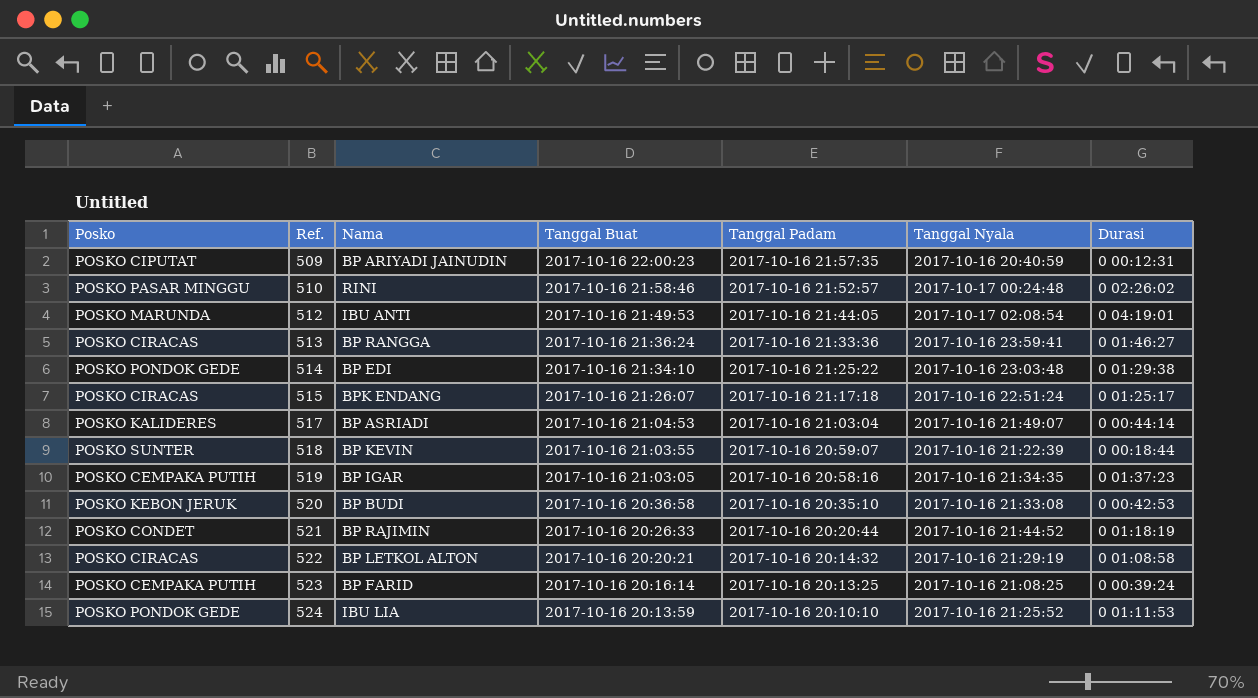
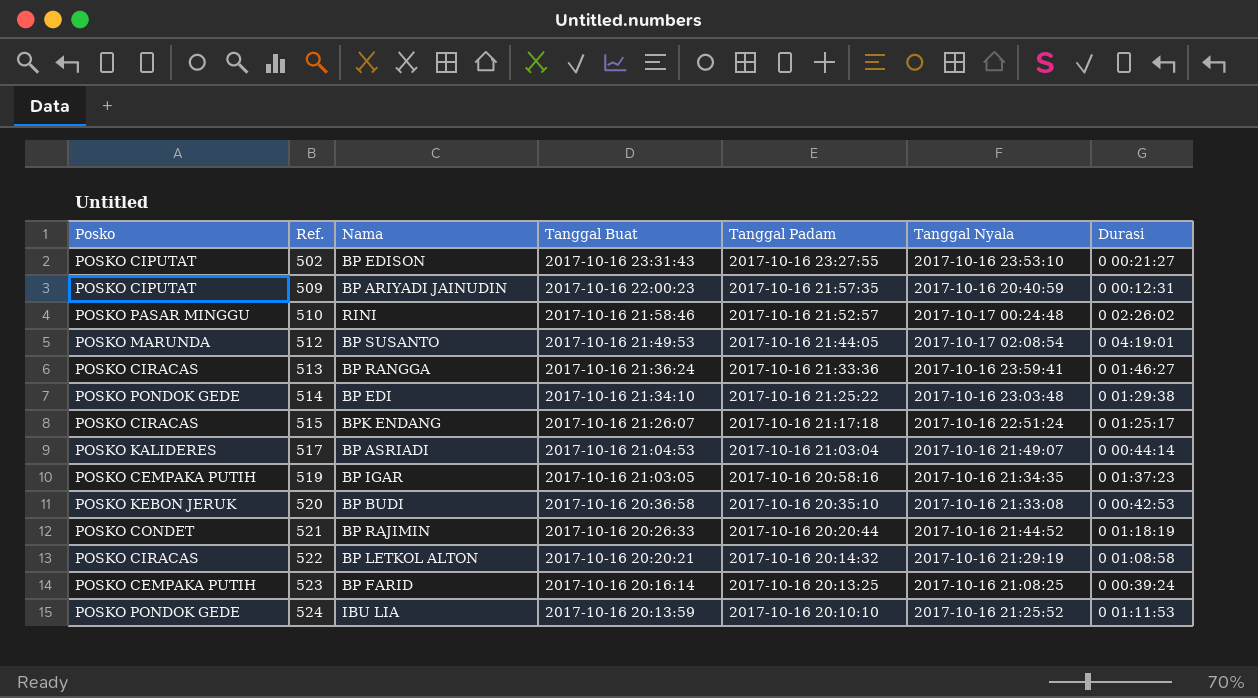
row 518: POSKO SUNTER | BP KEVIN | 2017-10-16 21:03:55 | 2017-10-16 20:59:07 | 2017-10-16 21:22:39 | 0 00:18:44 -> none
row 502: none -> POSKO CIPUTAT | BP EDISON | 2017-10-16 23:31:43 | 2017-10-16 23:27:55 | 2017-10-16 23:53:10 | 0 00:21:27
512 | Nama: IBU ANTI -> BP SUSANTO

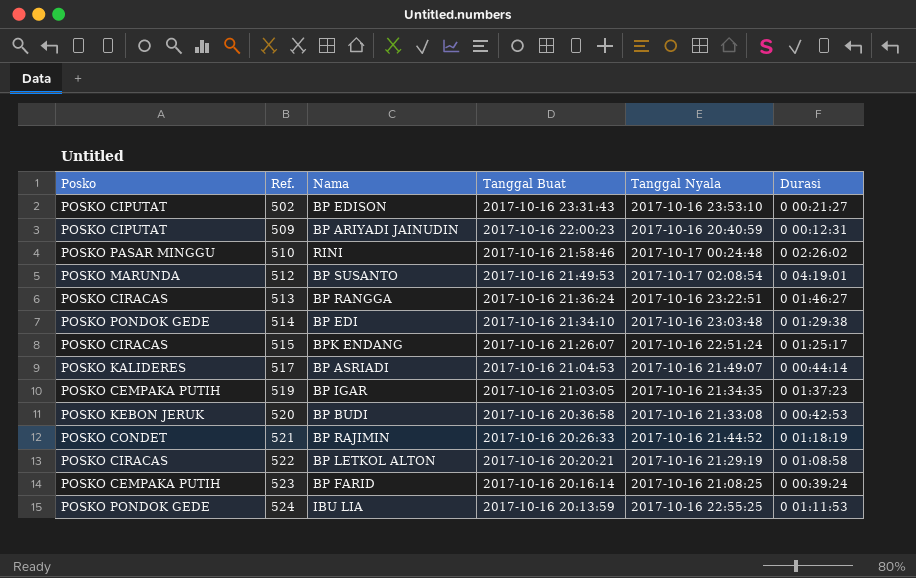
column Tanggal Padam | position: 5 -> none
513 | Tanggal Nyala: 2017-10-16 23:59:41 -> 2017-10-16 23:22:51
524 | Tanggal Nyala: 2017-10-16 21:25:52 -> 2017-10-16 22:55:25

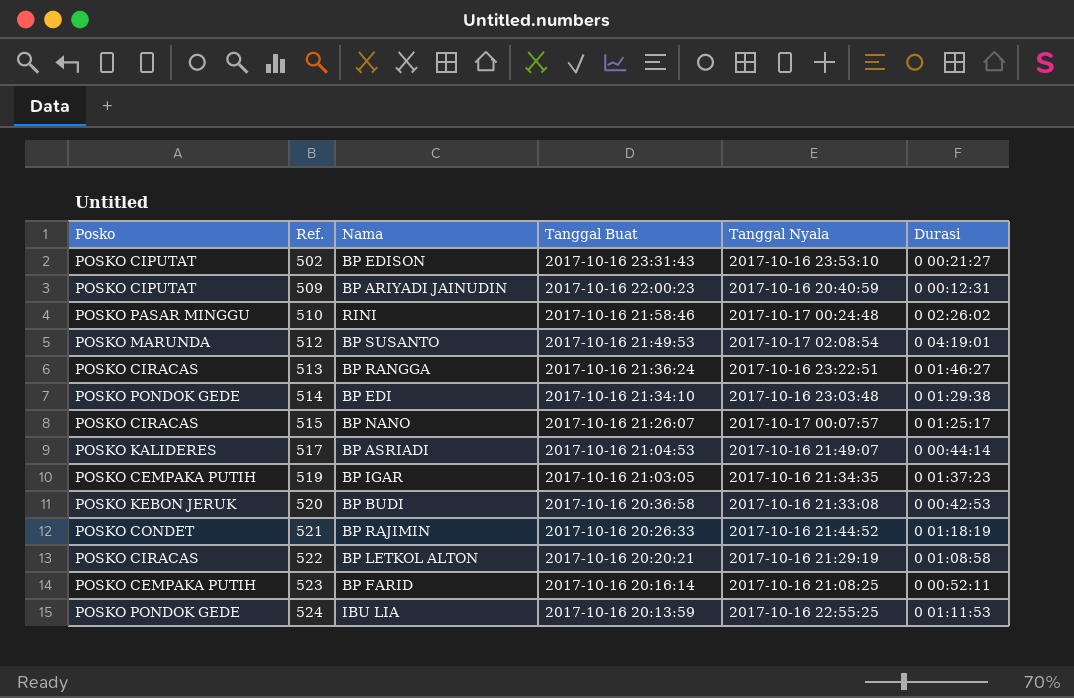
515 | Nama: BPK ENDANG -> BP NANO
515 | Tanggal Nyala: 2017-10-16 22:51:24 -> 2017-10-17 00:07:57
523 | Durasi: 0 00:39:24 -> 0 00:52:11

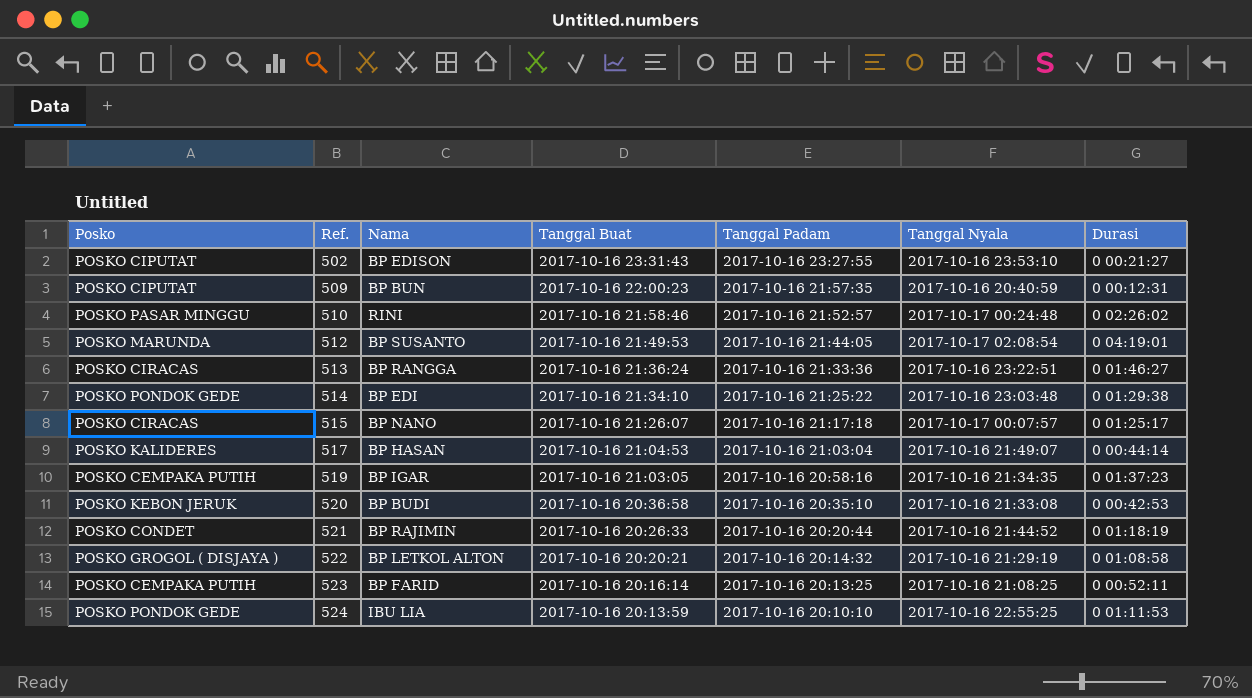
column Tanggal Padam | position: none -> 5
509 | Nama: BP ARIYADI JAINUDIN -> BP BUN
517 | Nama: BP ASRIADI -> BP HASAN
522 | Posko: POSKO CIRACAS -> POSKO GROGOL ( DISJAYA )

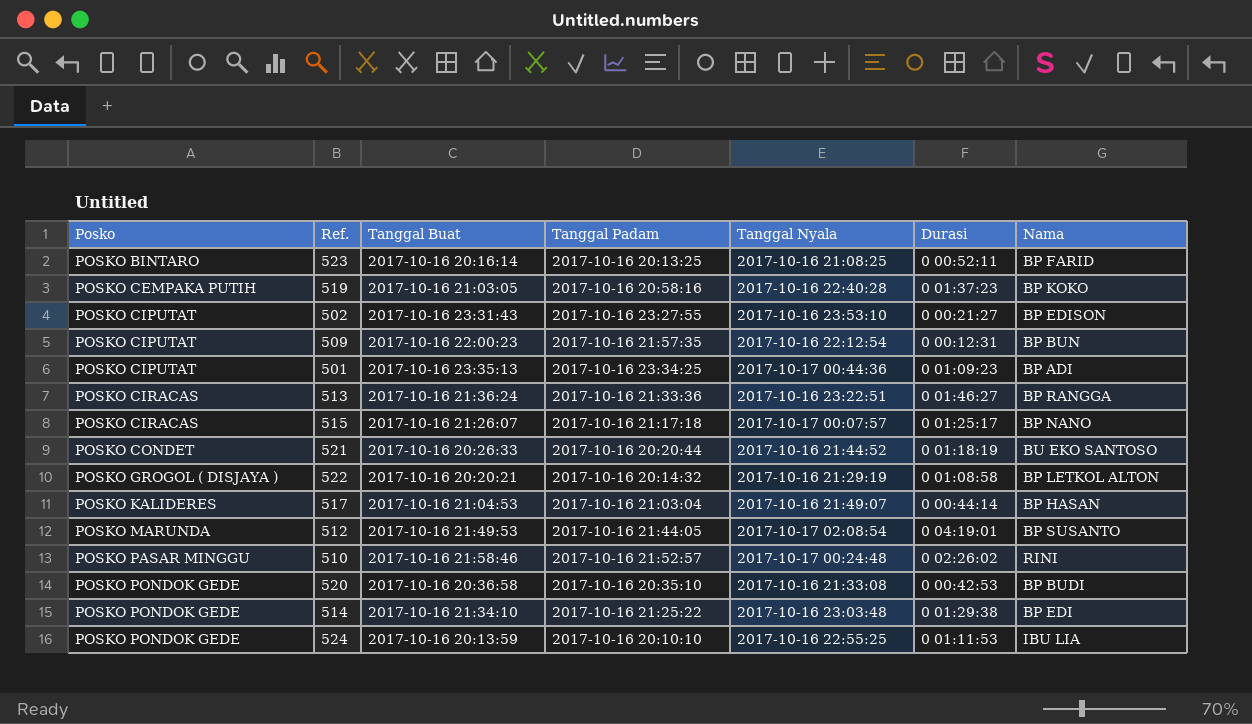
row order: Ref. ascending -> Posko ascending
column Nama | position: 3 -> 7
523 | Posko: POSKO CEMPAKA PUTIH -> POSKO BINTARO
519 | Tanggal Nyala: 2017-10-16 21:34:35 -> 2017-10-16 22:40:28
519 | Nama: BP IGAR -> BP KOKO
509 | Tanggal Nyala: 2017-10-16 20:40:59 -> 2017-10-16 22:12:54
row 501: none -> POSKO CIPUTAT | 2017-10-16 23:35:13 | 2017-10-16 23:34:25 | 2017-10-17 00:44:36 | 0 01:09:23 | BP ADI
521 | Nama: BP RAJIMIN -> BU EKO SANTOSO
520 | Posko: POSKO KEBON JERUK -> POSKO PONDOK GEDE

